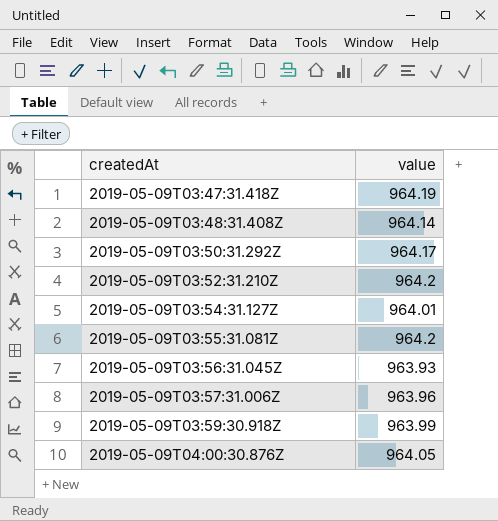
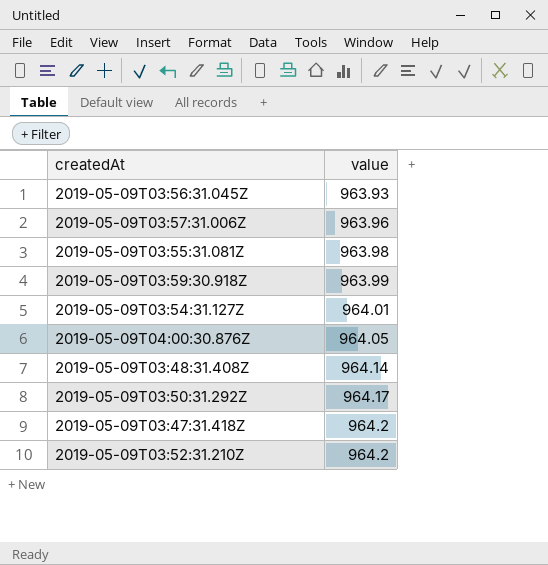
row order: createdAt ascending -> value ascending
2019-05-09T03:55:31.081Z | value: 964.2 -> 963.98
2019-05-09T03:47:31.418Z | value: 964.19 -> 964.2

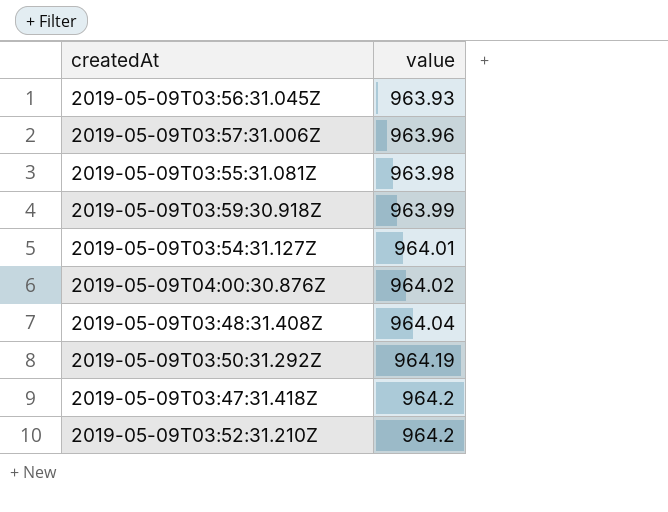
2019-05-09T04:00:30.876Z | value: 964.05 -> 964.02
2019-05-09T03:48:31.408Z | value: 964.14 -> 964.04
2019-05-09T03:50:31.292Z | value: 964.17 -> 964.19

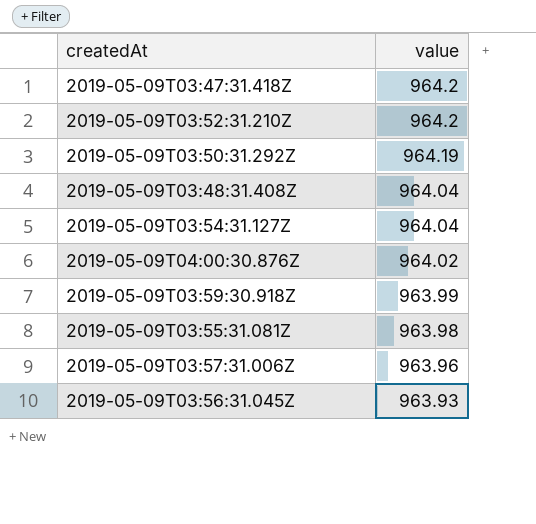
row order: value ascending -> value descending
2019-05-09T03:54:31.127Z | value: 964.01 -> 964.04

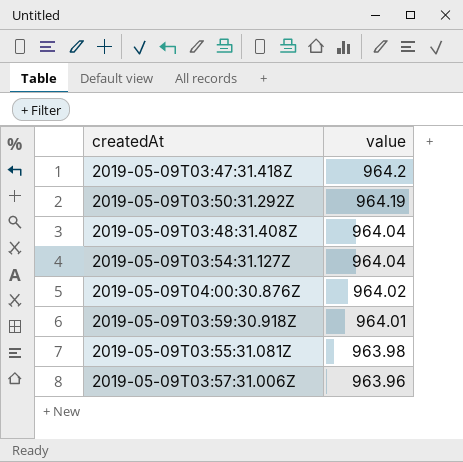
row 2019-05-09T03:52:31.210Z: 964.2 -> none
row 2019-05-09T03:56:31.045Z: 963.93 -> none
2019-05-09T03:59:30.918Z | value: 963.99 -> 964.01

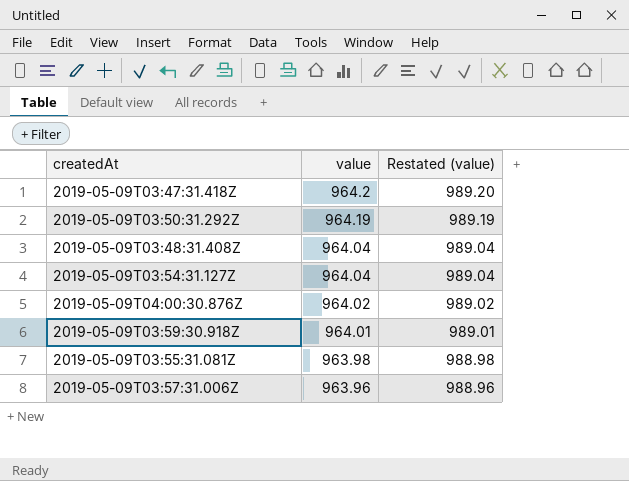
column Restated (value) | formula: none -> [value] + 25

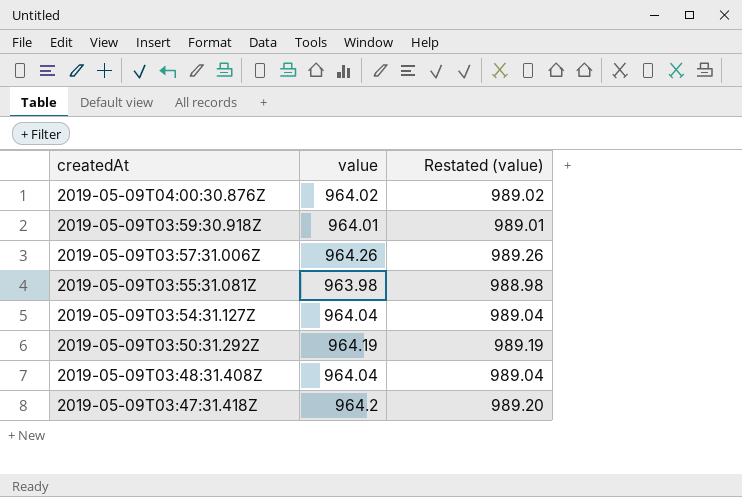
row order: value descending -> createdAt descending
2019-05-09T03:57:31.006Z | value: 963.96 -> 964.26
2019-05-09T03:57:31.006Z | Restated (value): 988.96 -> 989.26

